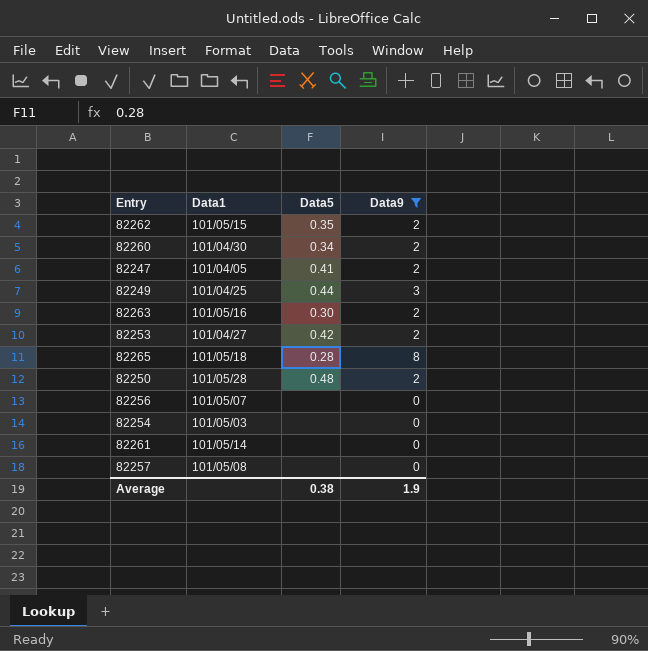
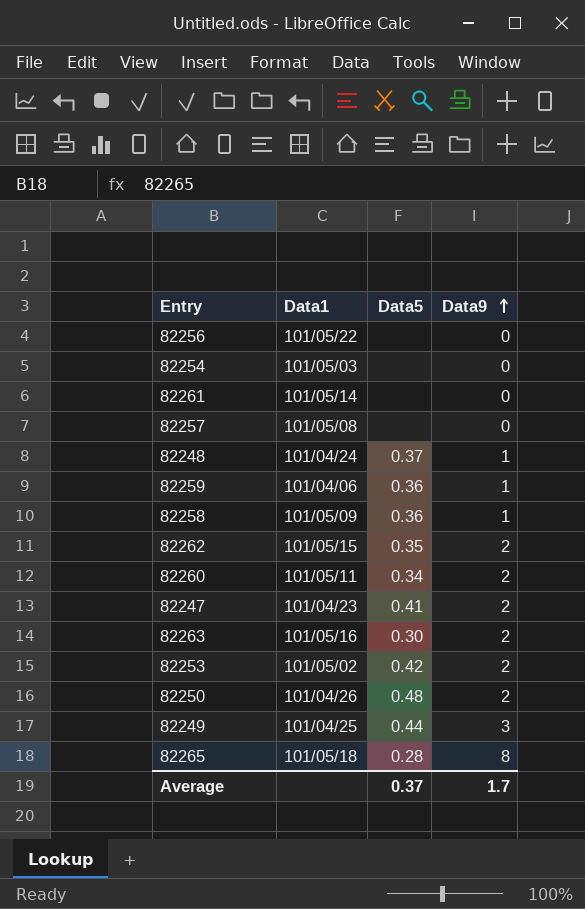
filter: Data9 != 1 -> none
row order: none -> Data9 ascending
82256 | Data1: 101/05/07 -> 101/05/22
82260 | Data1: 101/04/30 -> 101/05/11
82247 | Data1: 101/04/05 -> 101/04/23
82253 | Data1: 101/04/27 -> 101/05/02
82250 | Data1: 101/05/28 -> 101/04/26
Average | Data5: 0.38 -> 0.37
Average | Data9: 1.9 -> 1.7

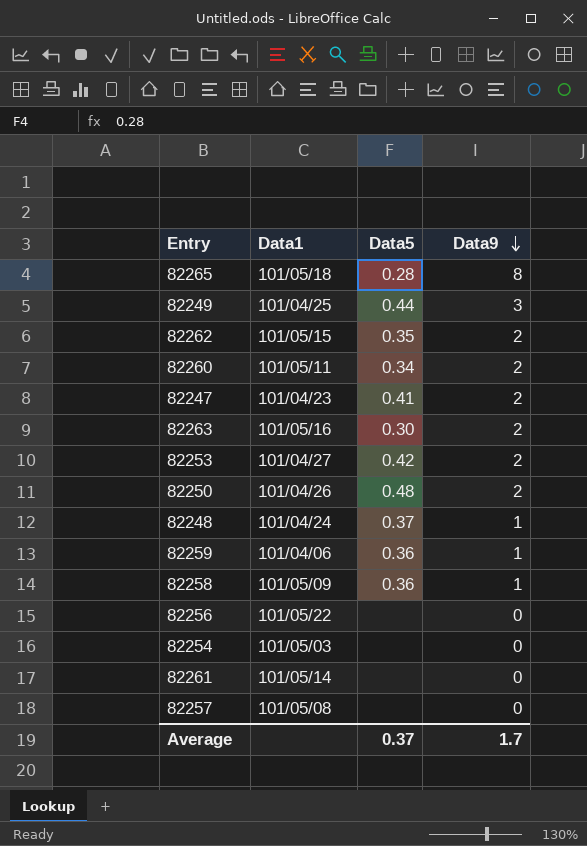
row order: Data9 ascending -> Data9 descending
82253 | Data1: 101/05/02 -> 101/04/27

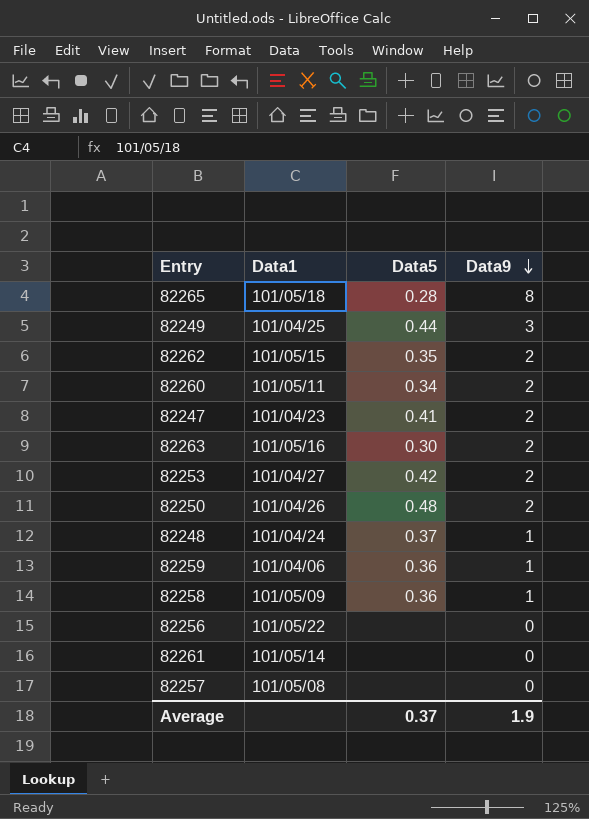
row 82254: 101/05/03 | none | 0 -> none
Average | Data9: 1.7 -> 1.9

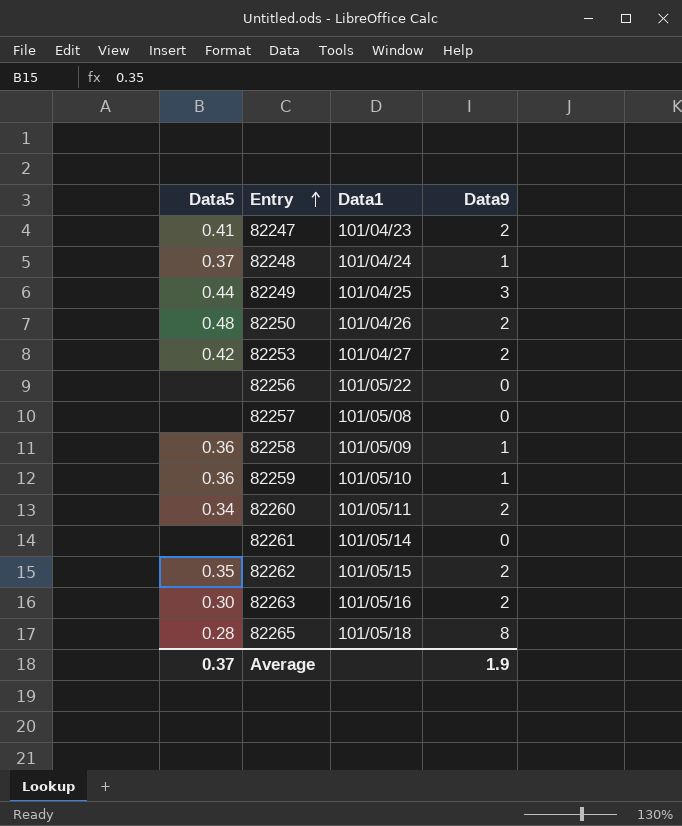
row order: Data9 descending -> Entry ascending
column Data5 | position: 3 -> 1
82259 | Data1: 101/04/06 -> 101/05/10

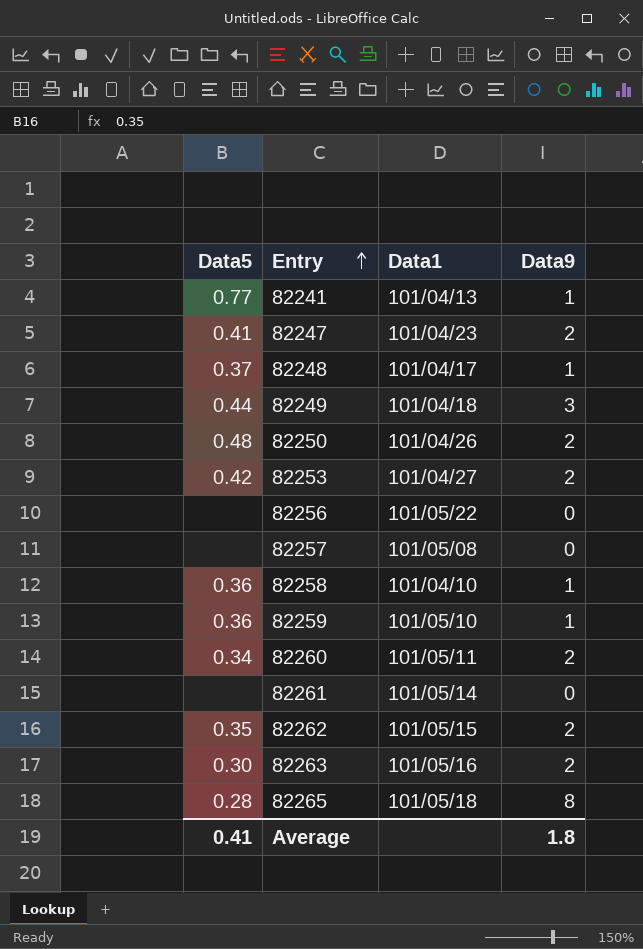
row 82241: none -> 0.77 | 101/04/13 | 1
82248 | Data1: 101/04/24 -> 101/04/17
82249 | Data1: 101/04/25 -> 101/04/18
82258 | Data1: 101/05/09 -> 101/04/10
Average | Data5: 0.37 -> 0.41
Average | Data9: 1.9 -> 1.8

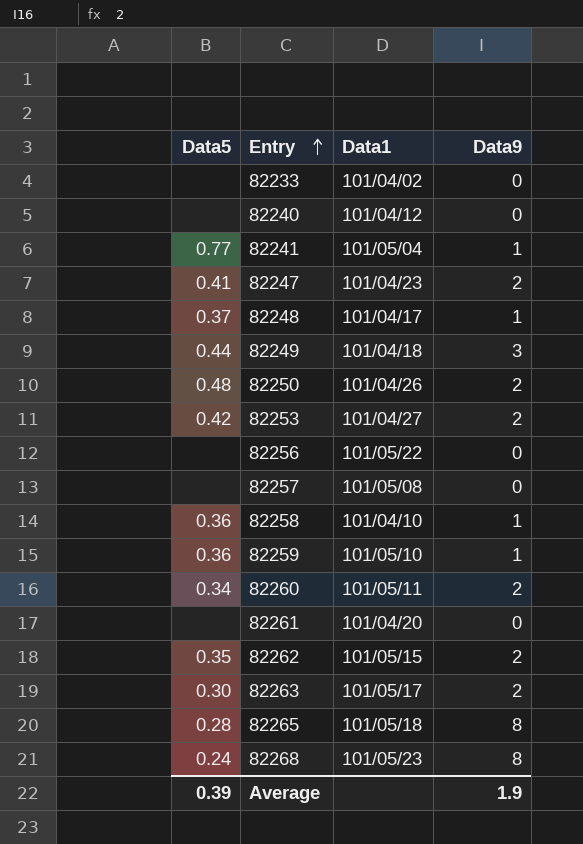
row 82233: none -> none | 101/04/02 | 0
row 82240: none -> none | 101/04/12 | 0
82241 | Data1: 101/04/13 -> 101/05/04
82261 | Data1: 101/05/14 -> 101/04/20
82263 | Data1: 101/05/16 -> 101/05/17
row 82268: none -> 0.24 | 101/05/23 | 8
Average | Data5: 0.41 -> 0.39
Average | Data9: 1.8 -> 1.9

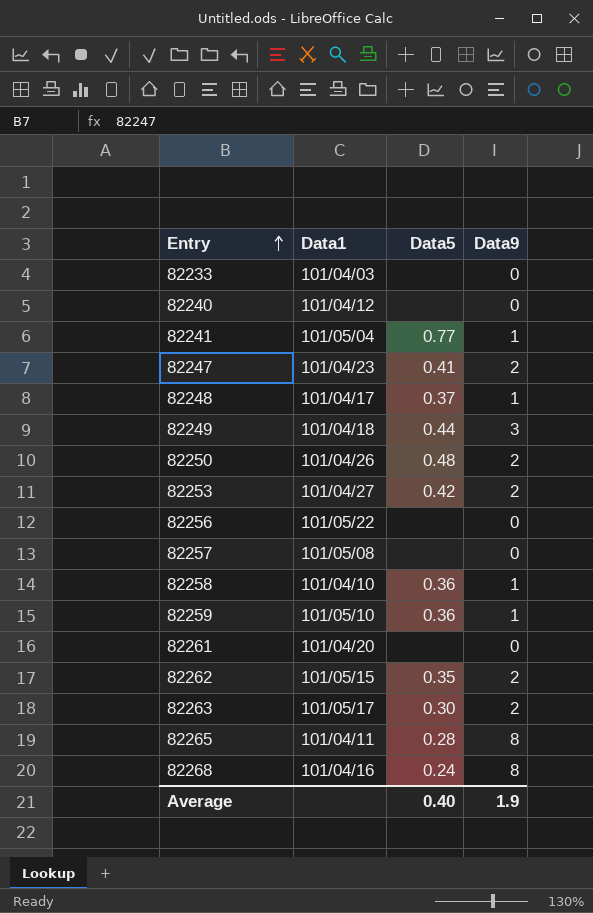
column Data5 | position: 1 -> 3
row 82260: 0.34 | 101/05/11 | 2 -> none
82233 | Data1: 101/04/02 -> 101/04/03
82265 | Data1: 101/05/18 -> 101/04/11
82268 | Data1: 101/05/23 -> 101/04/16
Average | Data5: 0.39 -> 0.40

